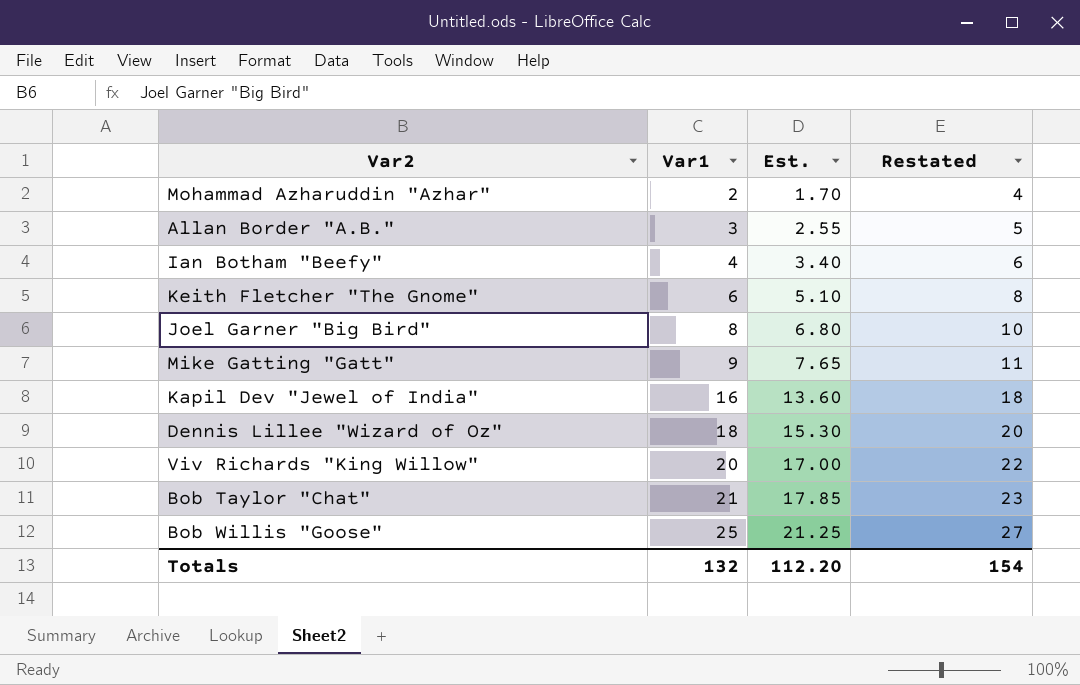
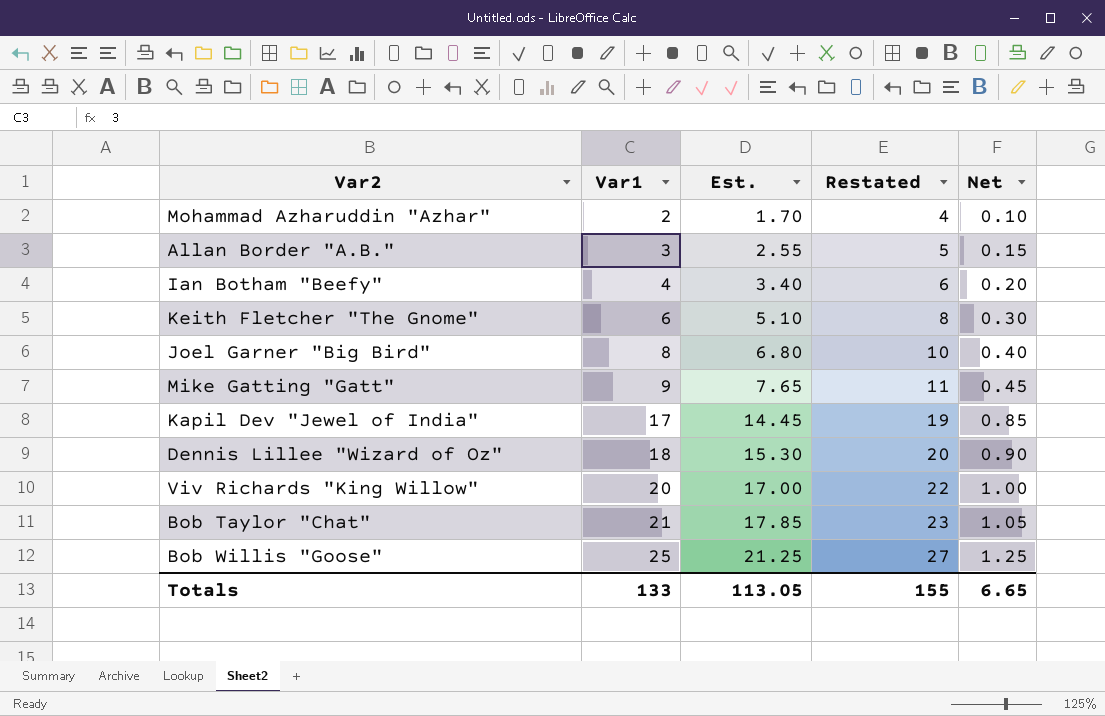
column Net | formula: none -> [Var1] * 0.05
Kapil Dev "Jewel of India" | Var1: 16 -> 17
Kapil Dev "Jewel of India" | Est.: 13.60 -> 14.45
Kapil Dev "Jewel of India" | Restated: 18 -> 19
Totals | Var1: 132 -> 133
Totals | Est.: 112.20 -> 113.05
Totals | Restated: 154 -> 155

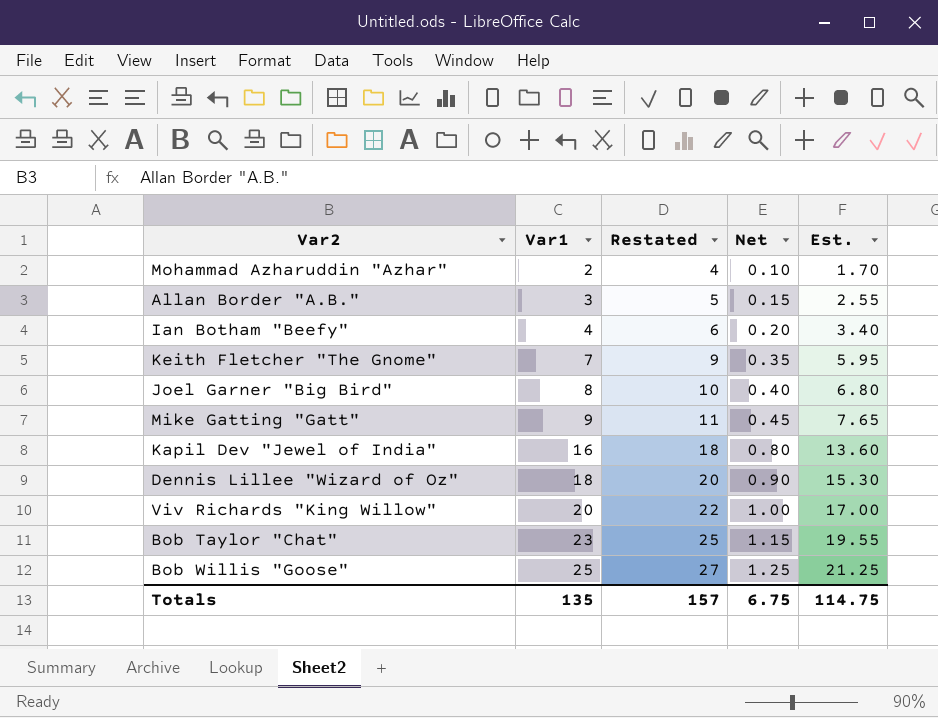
column Est. | position: 3 -> 5
Keith Fletcher "The Gnome" | Var1: 6 -> 7
Keith Fletcher "The Gnome" | Restated: 8 -> 9
Keith Fletcher "The Gnome" | Net: 0.30 -> 0.35
Keith Fletcher "The Gnome" | Est.: 5.10 -> 5.95
Kapil Dev "Jewel of India" | Var1: 17 -> 16
Kapil Dev "Jewel of India" | Restated: 19 -> 18
Kapil Dev "Jewel of India" | Net: 0.85 -> 0.80
Kapil Dev "Jewel of India" | Est.: 14.45 -> 13.60
Bob Taylor "Chat" | Var1: 21 -> 23
Bob Taylor "Chat" | Restated: 23 -> 25
Bob Taylor "Chat" | Net: 1.05 -> 1.15
Bob Taylor "Chat" | Est.: 17.85 -> 19.55
Totals | Var1: 133 -> 135
Totals | Restated: 155 -> 157
Totals | Net: 6.65 -> 6.75
Totals | Est.: 113.05 -> 114.75

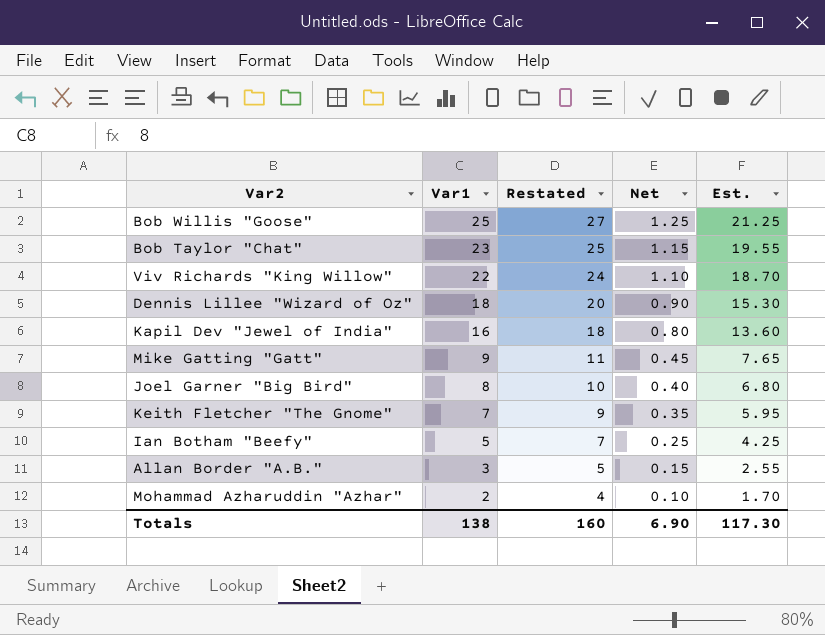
row order: Var1 ascending -> Var1 descending
Viv Richards "King Willow" | Var1: 20 -> 22
Viv Richards "King Willow" | Restated: 22 -> 24
Viv Richards "King Willow" | Net: 1.00 -> 1.10
Viv Richards "King Willow" | Est.: 17.00 -> 18.70
Ian Botham "Beefy" | Var1: 4 -> 5
Ian Botham "Beefy" | Restated: 6 -> 7
Ian Botham "Beefy" | Net: 0.20 -> 0.25
Ian Botham "Beefy" | Est.: 3.40 -> 4.25
Totals | Var1: 135 -> 138
Totals | Restated: 157 -> 160
Totals | Net: 6.75 -> 6.90
Totals | Est.: 114.75 -> 117.30

